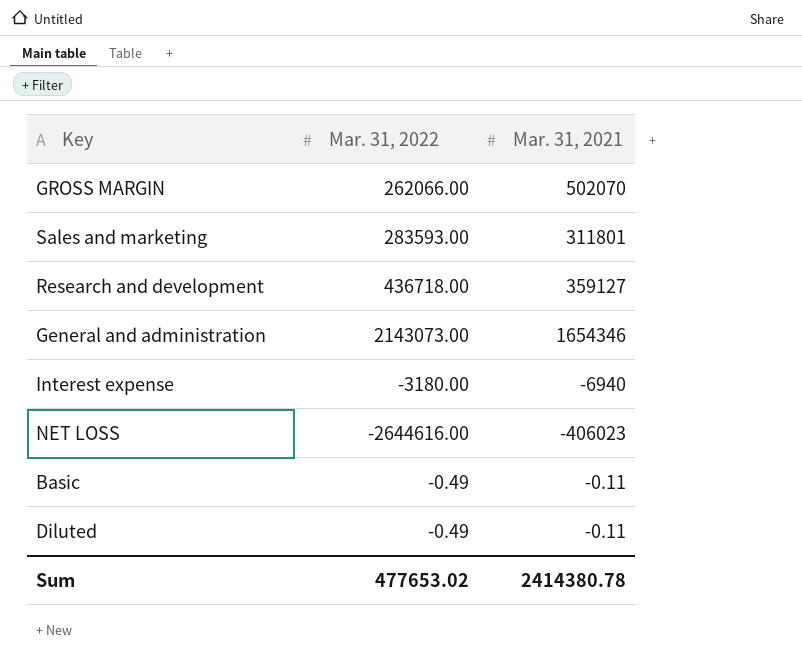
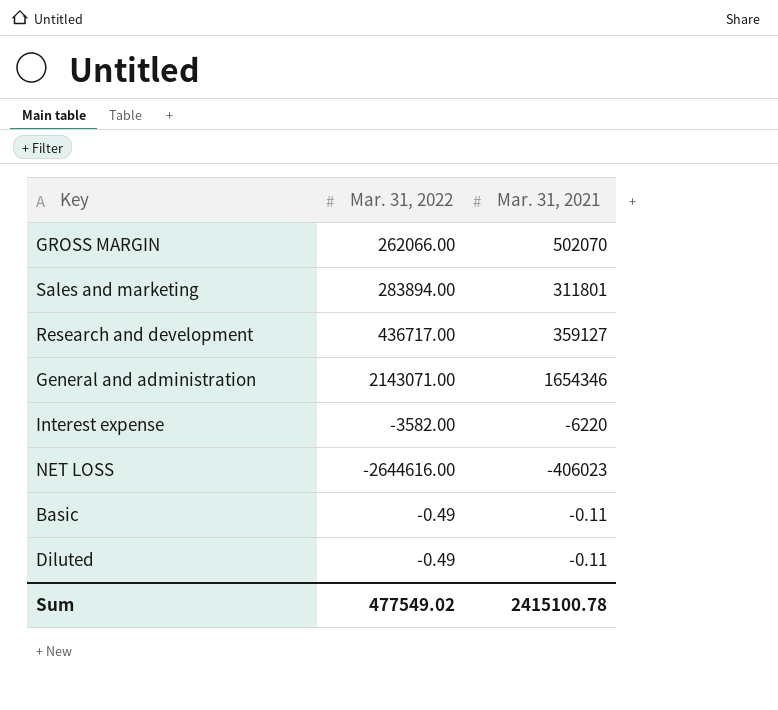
Sales and marketing | Mar. 31, 2022: 283593.00 -> 283894.00
Research and development | Mar. 31, 2022: 436718.00 -> 436717.00
General and administration | Mar. 31, 2022: 2143073.00 -> 2143071.00
Interest expense | Mar. 31, 2022: -3180.00 -> -3582.00
Interest expense | Mar. 31, 2021: -6940 -> -6220
Sum | Mar. 31, 2022: 477653.02 -> 477549.02
Sum | Mar. 31, 2021: 2414380.78 -> 2415100.78

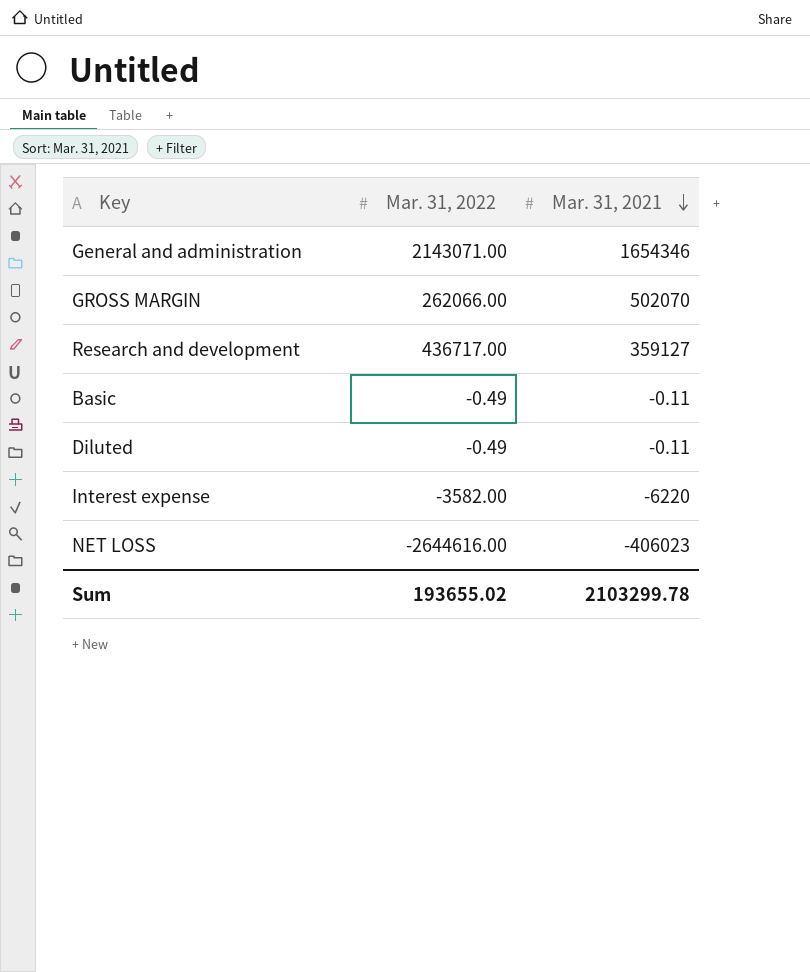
row order: none -> Mar. 31, 2021 descending
row Sales and marketing: 283894.00 | 311801 -> none
Sum | Mar. 31, 2022: 477549.02 -> 193655.02
Sum | Mar. 31, 2021: 2415100.78 -> 2103299.78

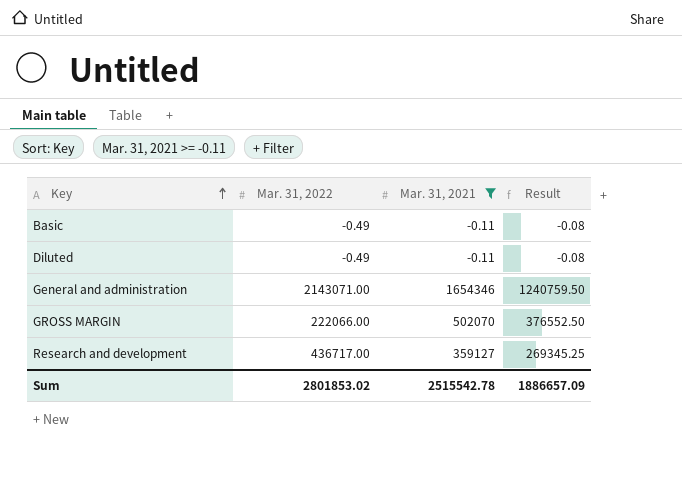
filter: none -> Mar. 31, 2021 >= -0.11
row order: Mar. 31, 2021 descending -> Key ascending
column Result | formula: none -> [Mar. 31, 2021] * 0.75
GROSS MARGIN | Mar. 31, 2022: 262066.00 -> 222066.00
Sum | Mar. 31, 2022: 193655.02 -> 2801853.02
Sum | Mar. 31, 2021: 2103299.78 -> 2515542.78

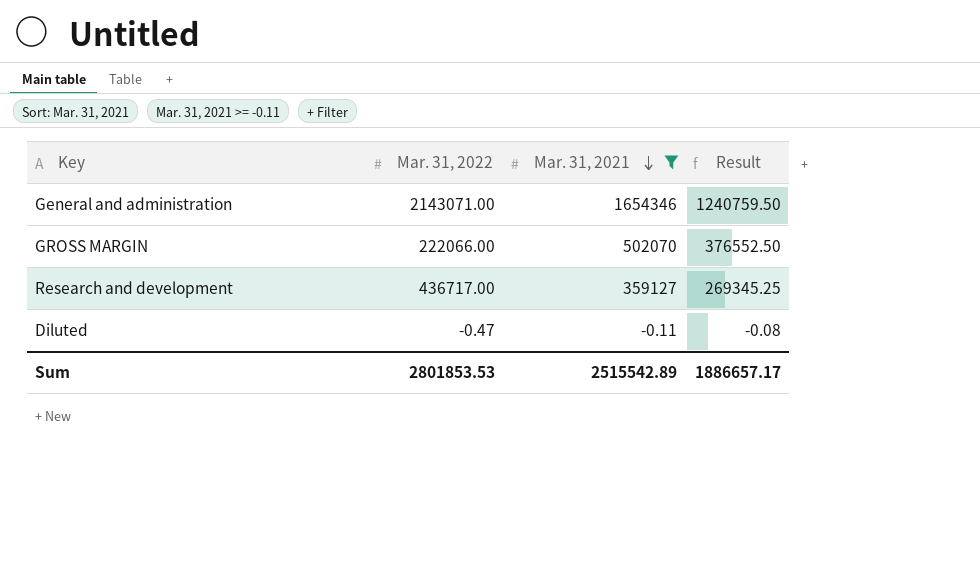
row order: Key ascending -> Mar. 31, 2021 descending
row Basic: -0.49 | -0.11 | -0.08 -> none
Diluted | Mar. 31, 2022: -0.49 -> -0.47
Sum | Mar. 31, 2022: 2801853.02 -> 2801853.53
Sum | Mar. 31, 2021: 2515542.78 -> 2515542.89
Sum | Result: 1886657.09 -> 1886657.17

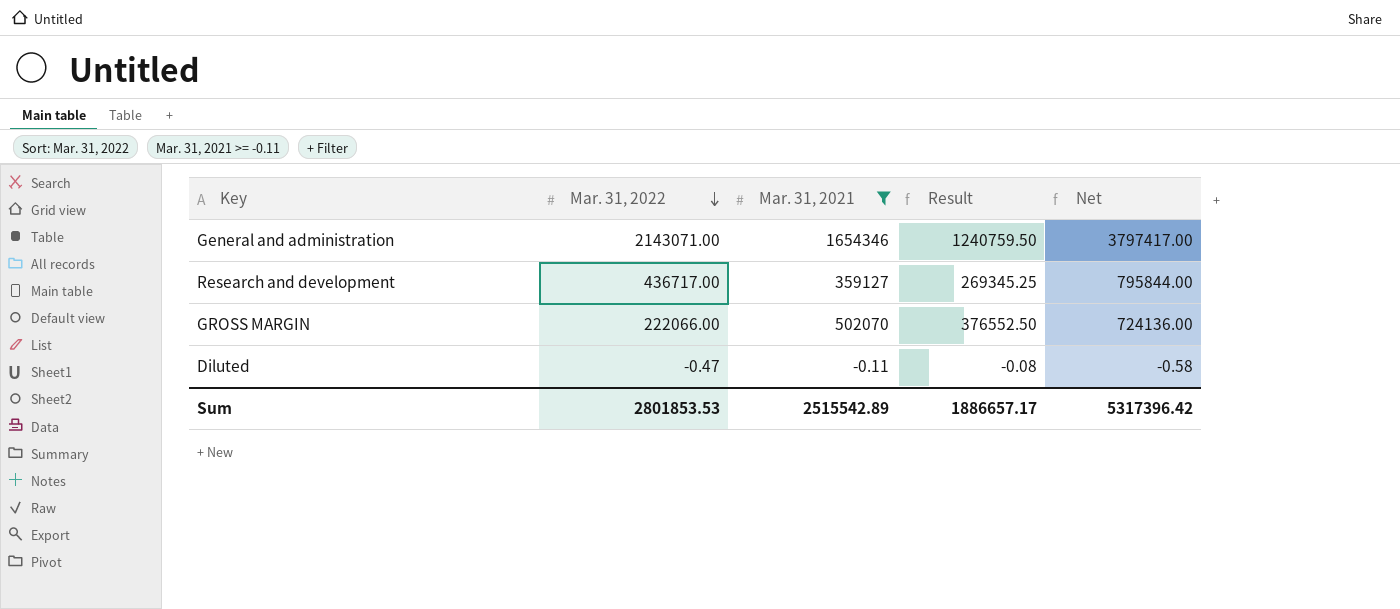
row order: Mar. 31, 2021 descending -> Mar. 31, 2022 descending
column Net | formula: none -> [Mar. 31, 2022] + [Mar. 31, 2021]

